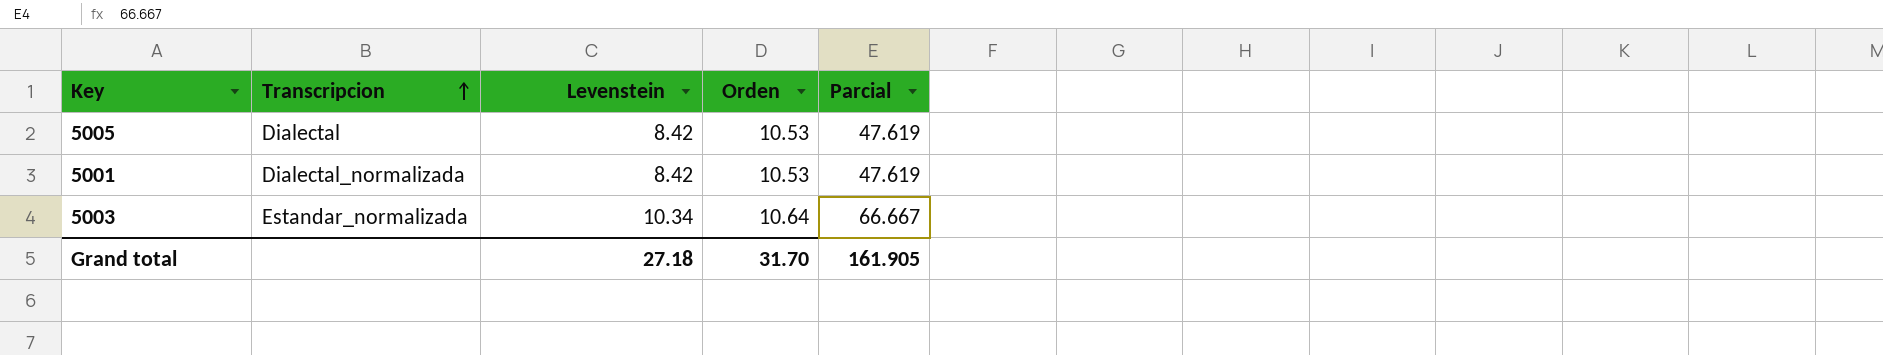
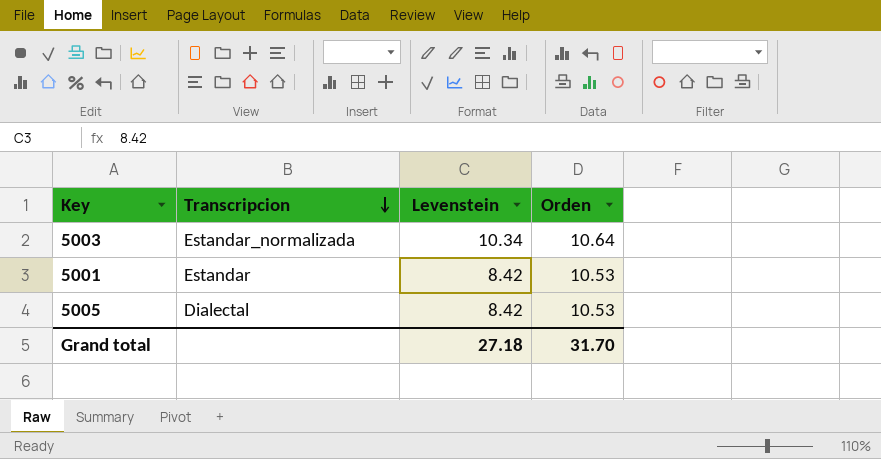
row order: Transcripcion ascending -> Transcripcion descending
column Parcial | position: 5 -> none
5001 | Transcripcion: Dialectal_normalizada -> Estandar

